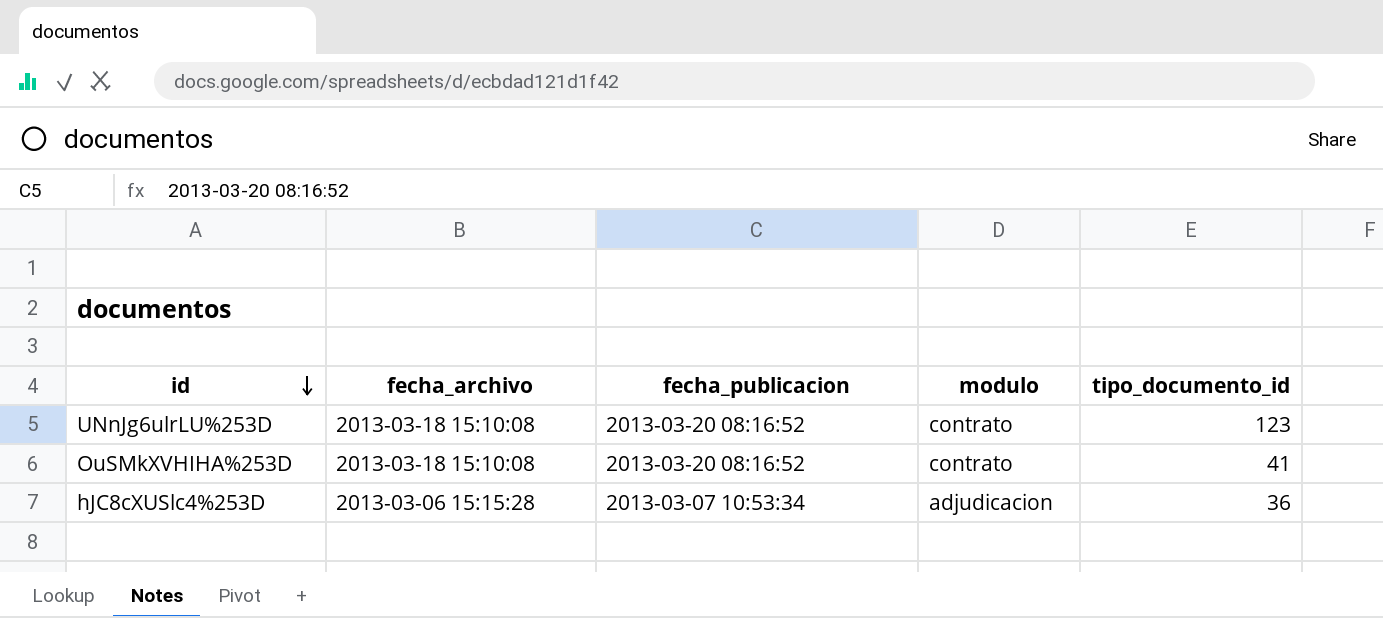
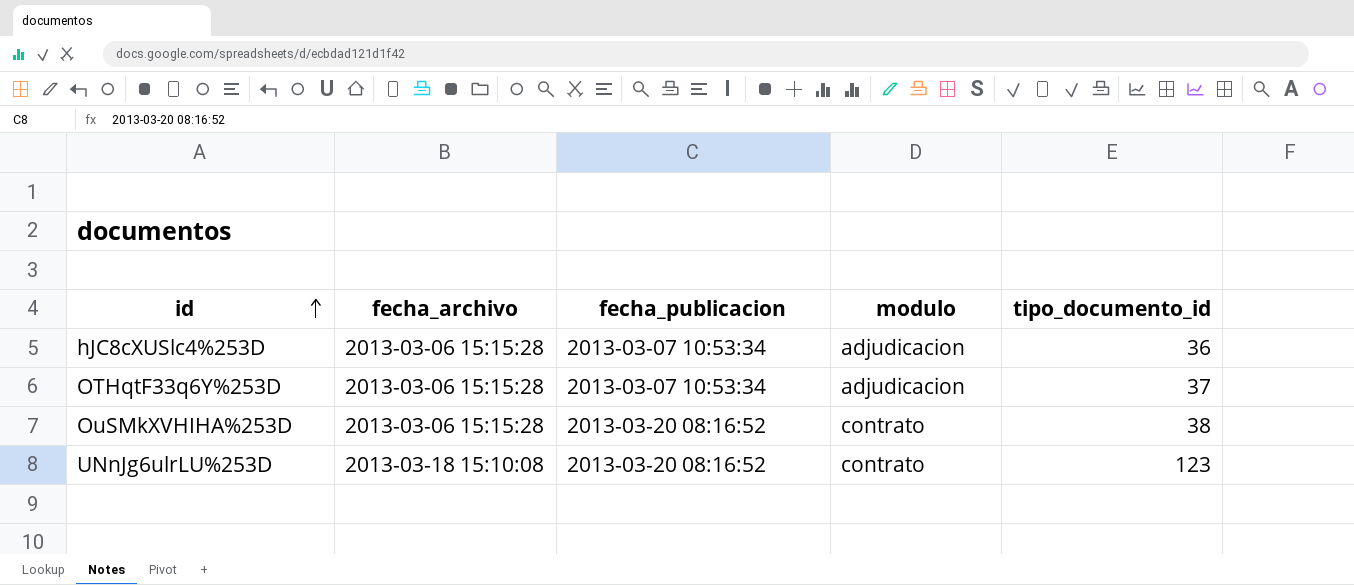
row order: id descending -> id ascending
row OTHqtF33q6Y%253D: none -> 2013-03-06 15:15:28 | 2013-03-07 10:53:34 | adjudicacion | 37
OuSMkXVHIHA%253D | fecha_archivo: 2013-03-18 15:10:08 -> 2013-03-06 15:15:28
OuSMkXVHIHA%253D | tipo_documento_id: 41 -> 38

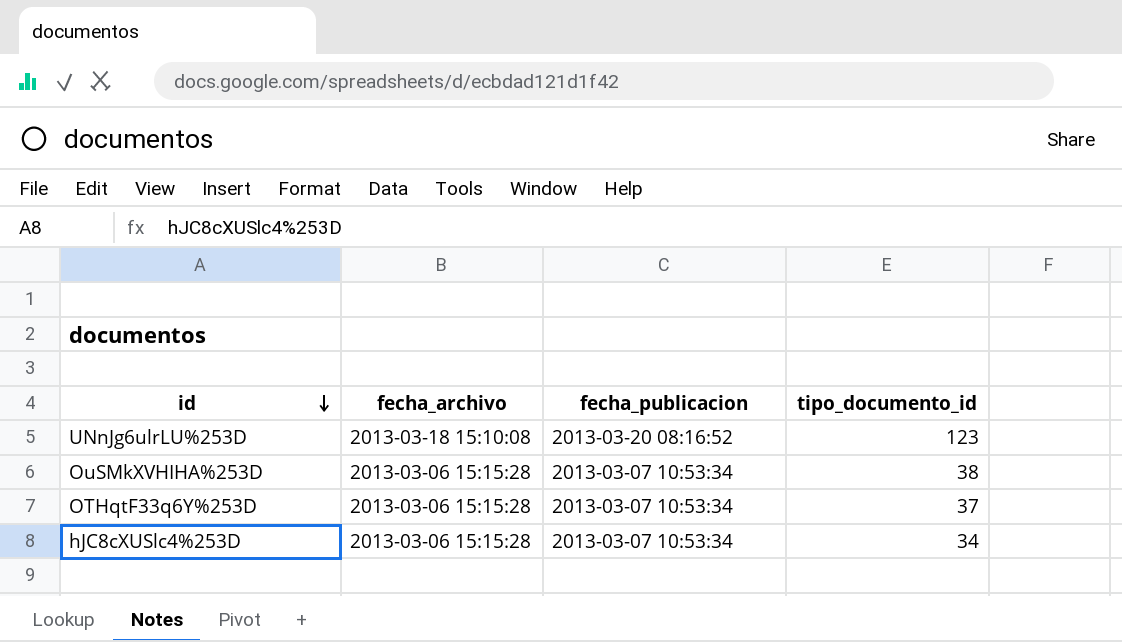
row order: id ascending -> id descending
column modulo | position: 4 -> none
OuSMkXVHIHA%253D | fecha_publicacion: 2013-03-20 08:16:52 -> 2013-03-07 10:53:34
hJC8cXUSlc4%253D | tipo_documento_id: 36 -> 34

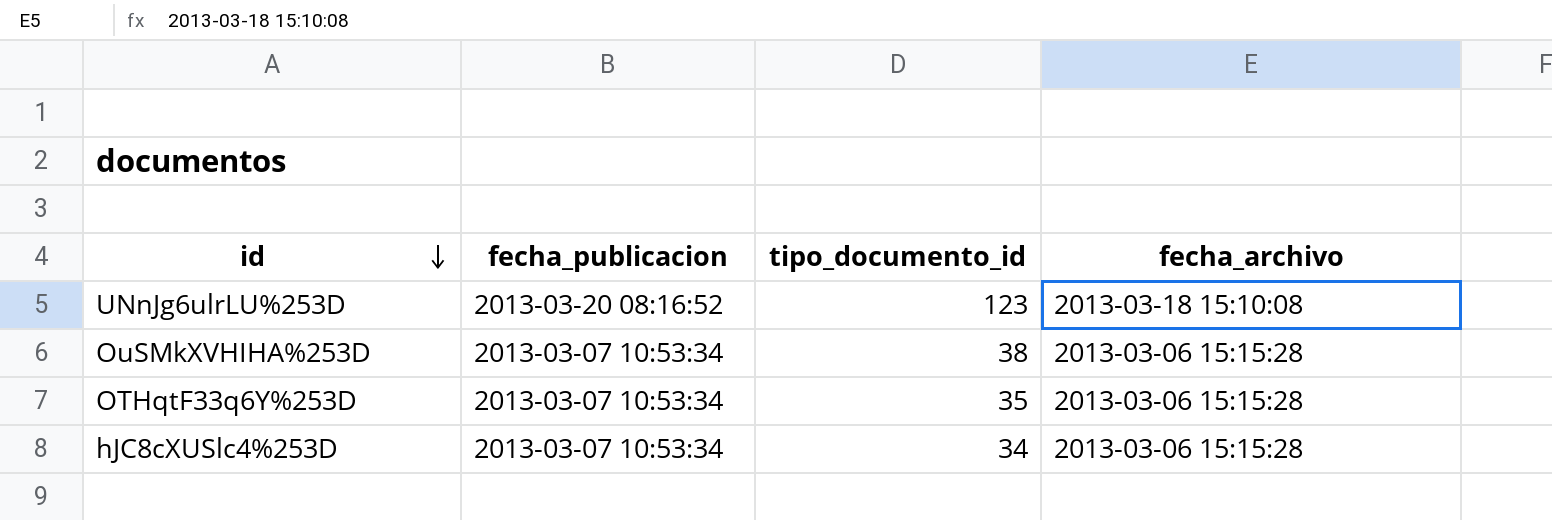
column fecha_archivo | position: 2 -> 4
OTHqtF33q6Y%253D | tipo_documento_id: 37 -> 35

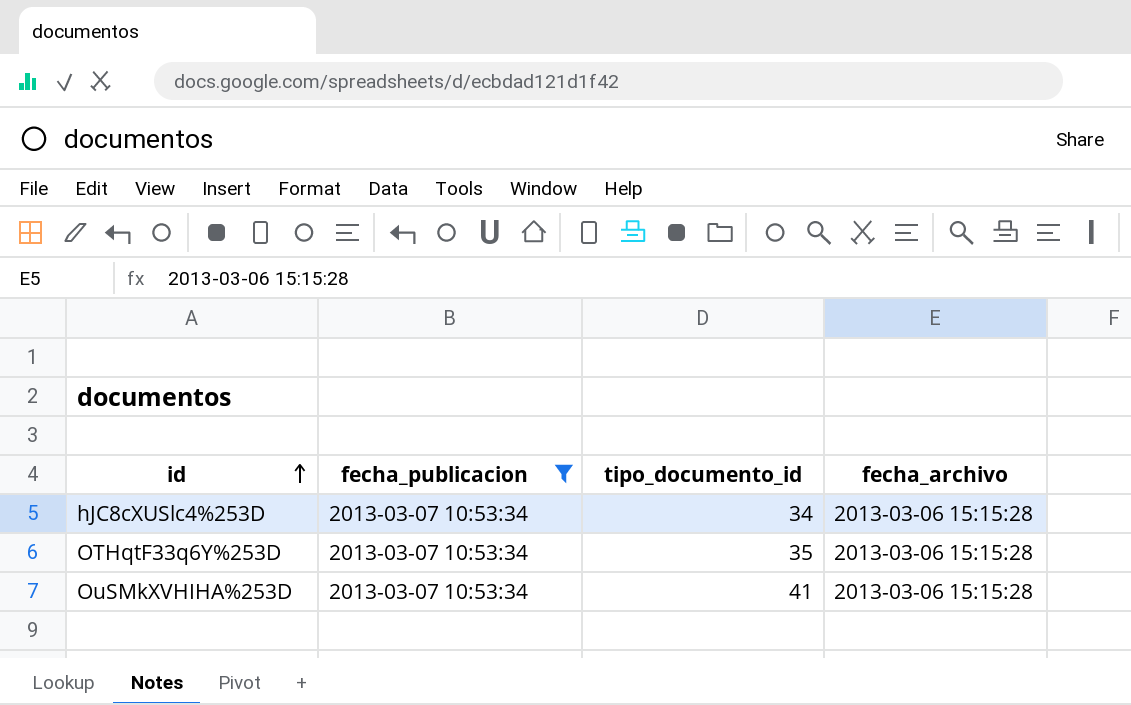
filter: none -> fecha_publicacion = 2013-03-07 10:53:34
row order: id descending -> id ascending
OuSMkXVHIHA%253D | tipo_documento_id: 38 -> 41

